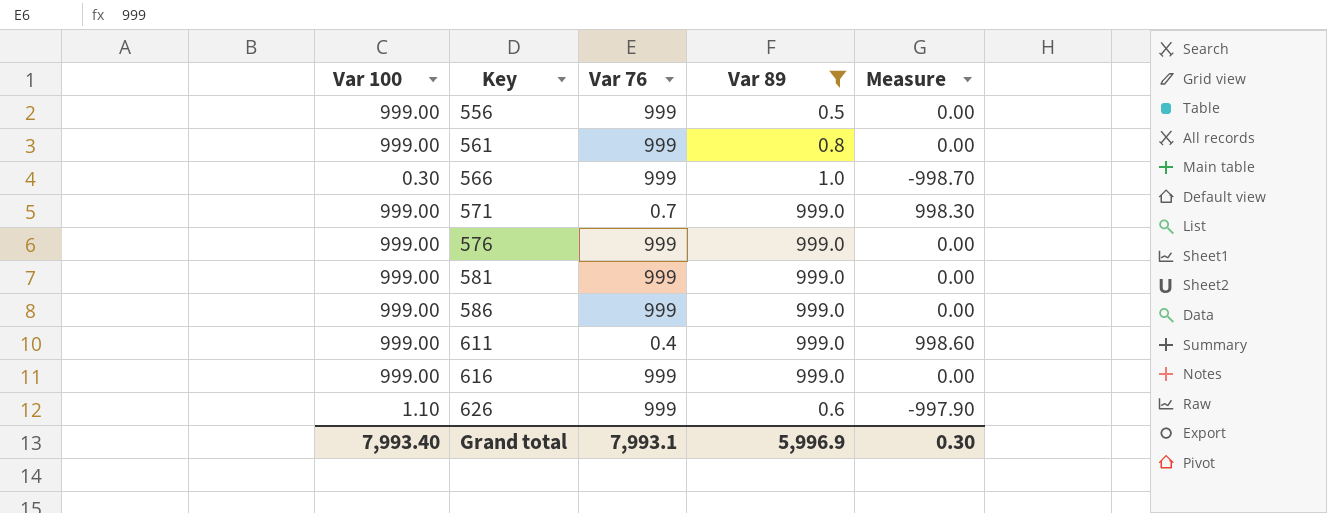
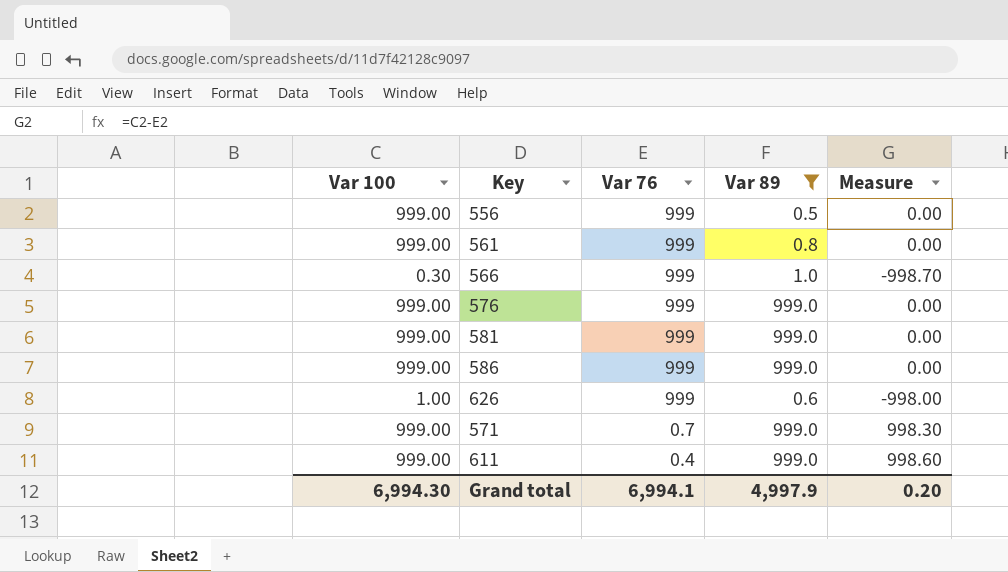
row order: Key ascending -> Var 76 descending
row 616: 999.00 | 999 | 999.0 | 0.00 -> none
626 | Var 100: 1.10 -> 1.00
626 | Measure: -997.90 -> -998.00
Grand total | Var 100: 7,993.40 -> 6,994.30
Grand total | Var 76: 7,993.1 -> 6,994.1
Grand total | Var 89: 5,996.9 -> 4,997.9
Grand total | Measure: 0.30 -> 0.20

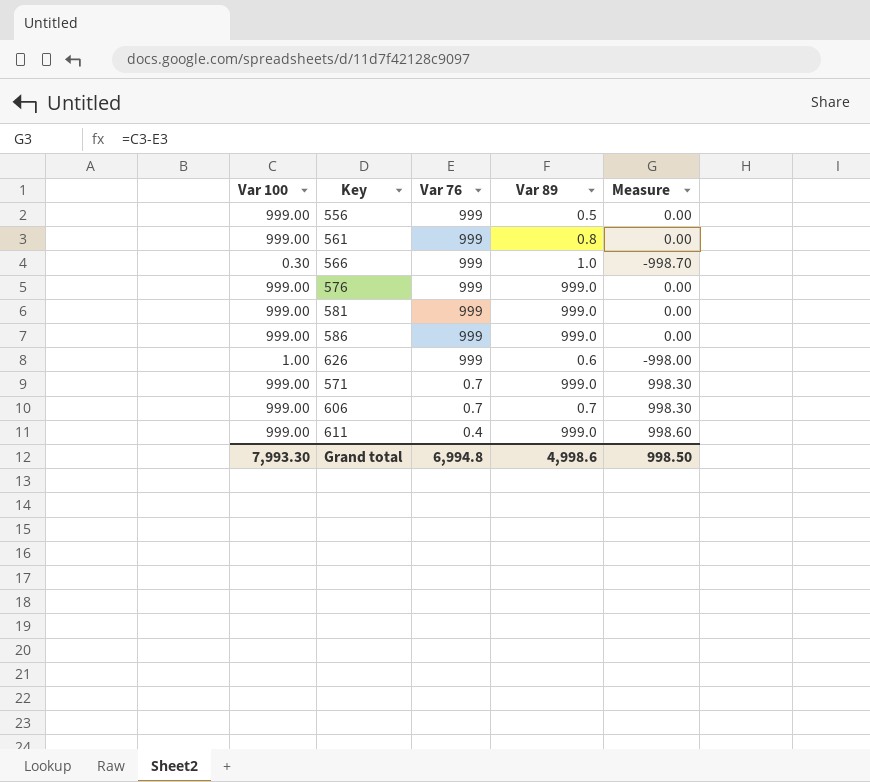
filter: Var 89 != 0.7 -> none
Grand total | Var 100: 6,994.30 -> 7,993.30
Grand total | Var 76: 6,994.1 -> 6,994.8
Grand total | Var 89: 4,997.9 -> 4,998.6
Grand total | Measure: 0.20 -> 998.50

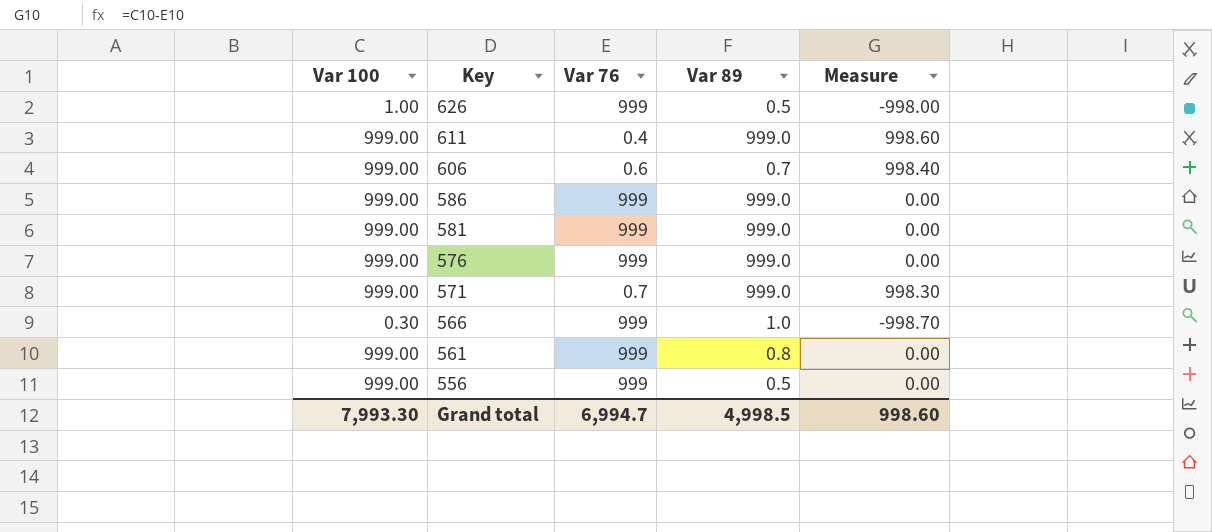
row order: Var 76 descending -> Key descending
626 | Var 89: 0.6 -> 0.5
606 | Var 76: 0.7 -> 0.6
606 | Measure: 998.30 -> 998.40
Grand total | Var 76: 6,994.8 -> 6,994.7
Grand total | Var 89: 4,998.6 -> 4,998.5
Grand total | Measure: 998.50 -> 998.60

